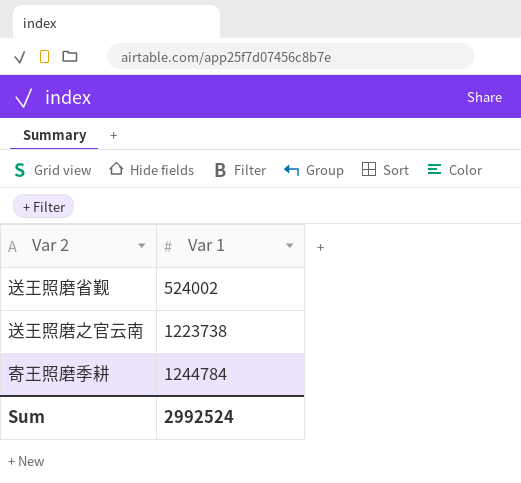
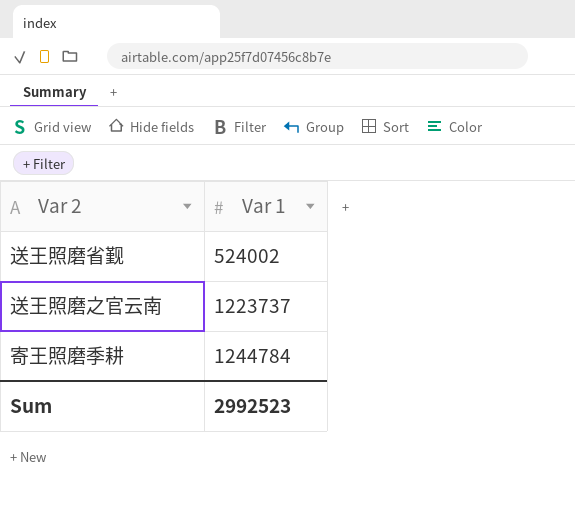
送王照磨之官云南 | Var 1: 1223738 -> 1223737
Sum | Var 1: 2992524 -> 2992523

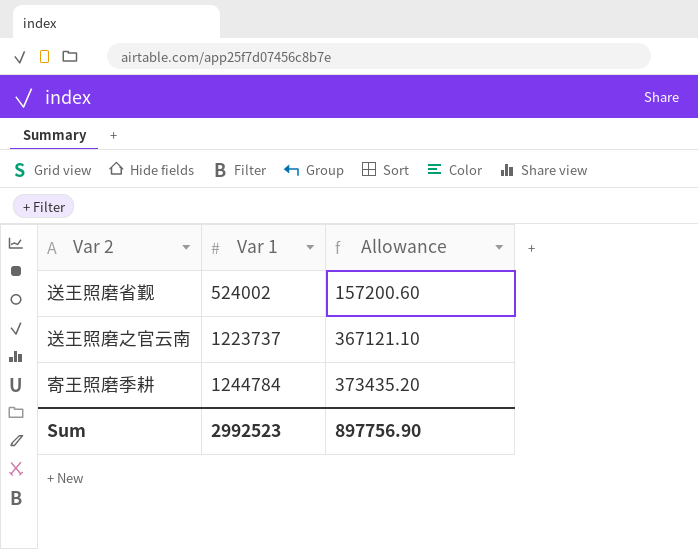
column Allowance | formula: none -> [Var 1] * 0.3

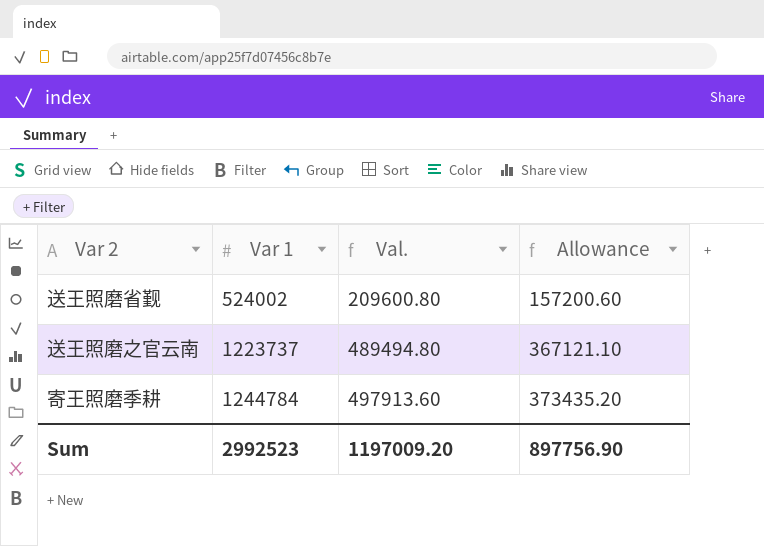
column Val. | formula: none -> [Var 1] * 0.4

